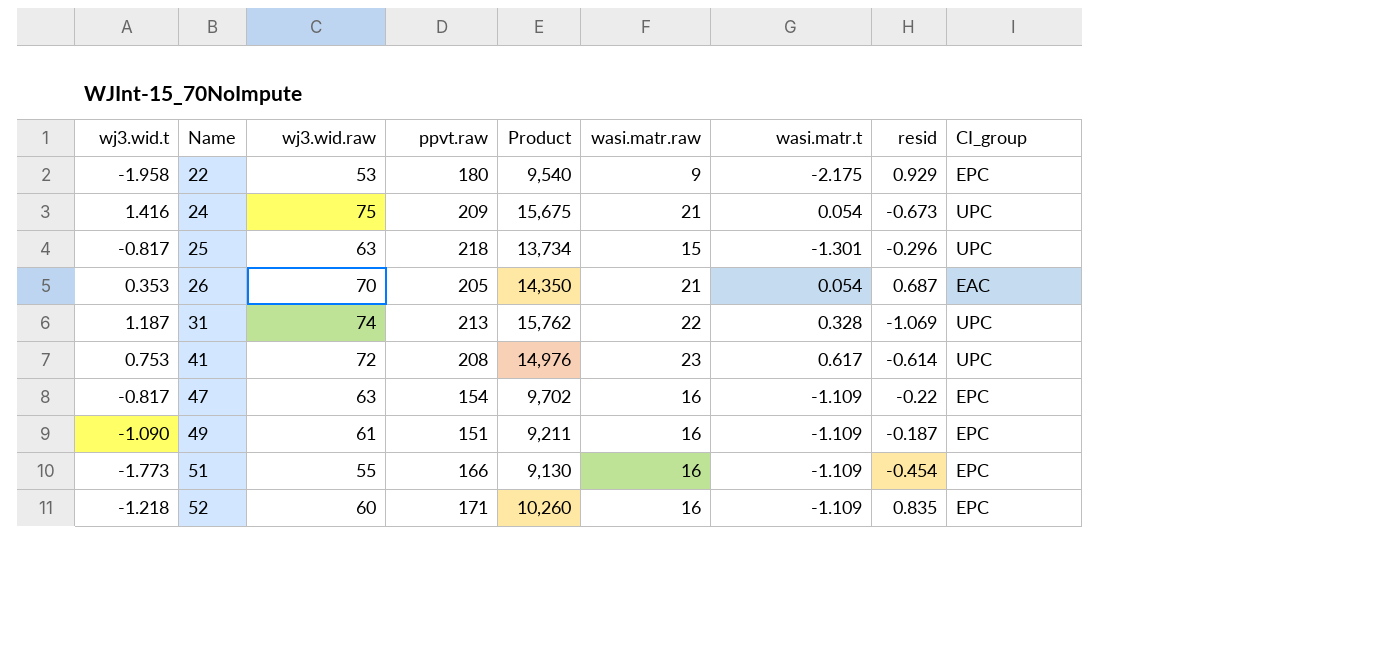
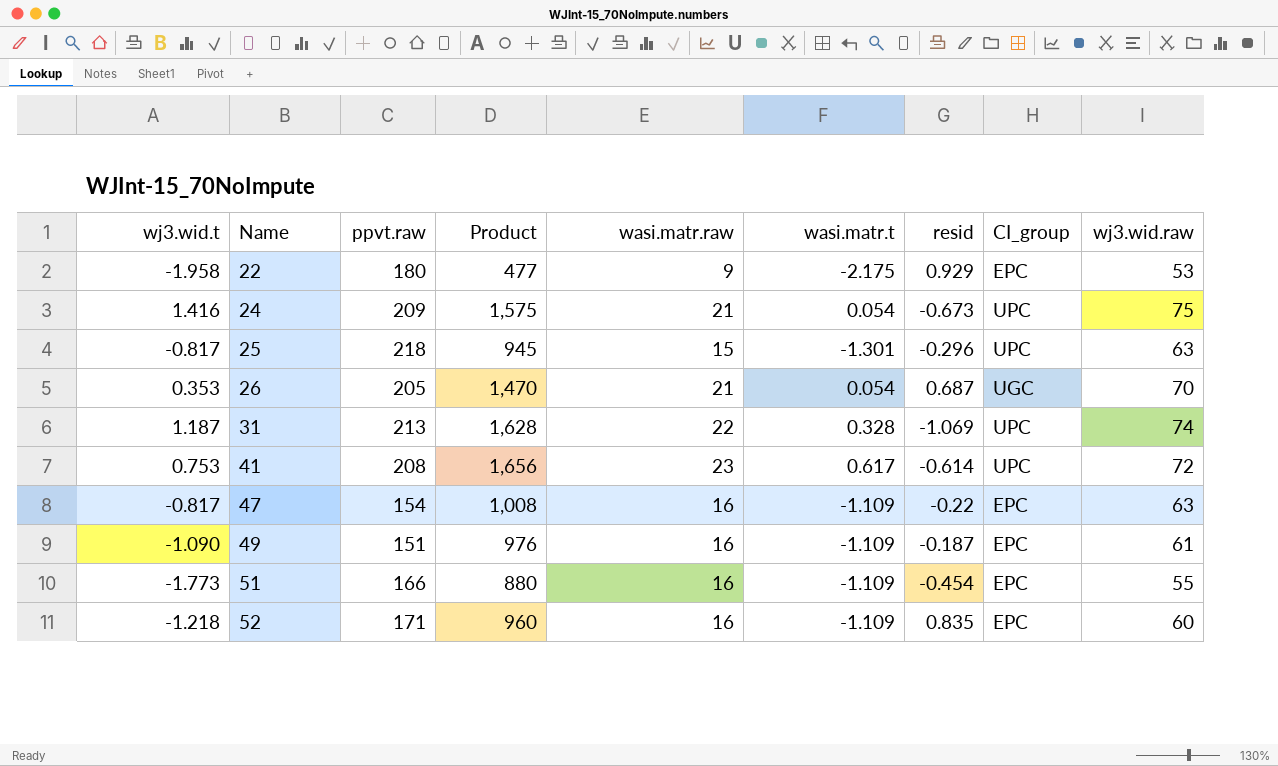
column Product | formula: [wj3.wid.raw] * [ppvt.raw] -> [wasi.matr.raw] * [wj3.wid.raw]
column wj3.wid.raw | position: 3 -> 9
26 | CI_group: EAC -> UGC

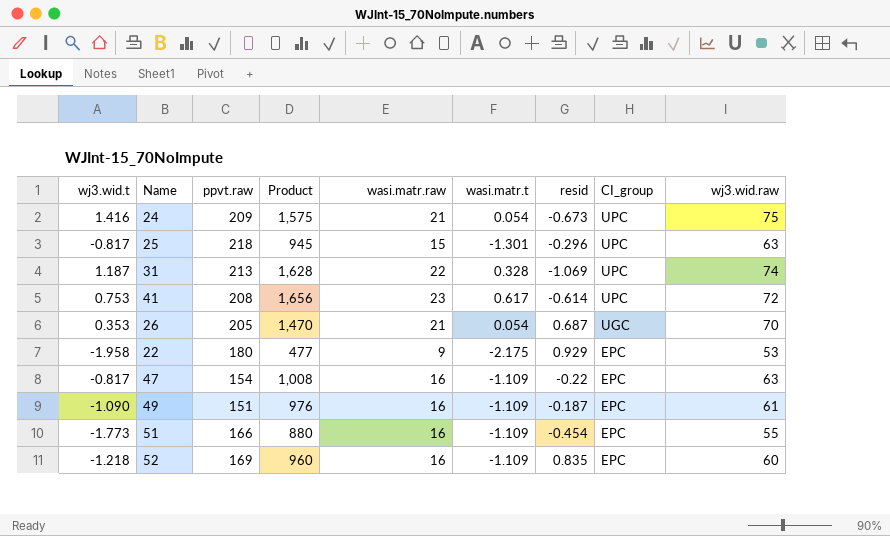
row order: Name ascending -> CI_group descending
52 | ppvt.raw: 171 -> 169

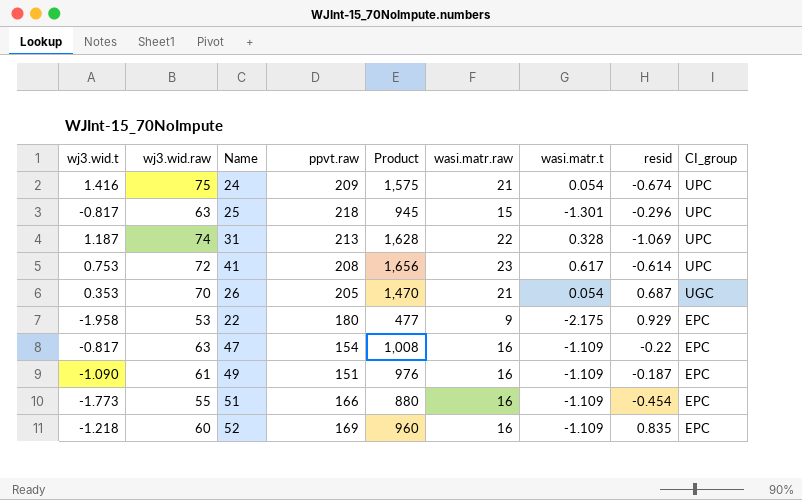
column wj3.wid.raw | position: 9 -> 2
24 | resid: -0.673 -> -0.674

